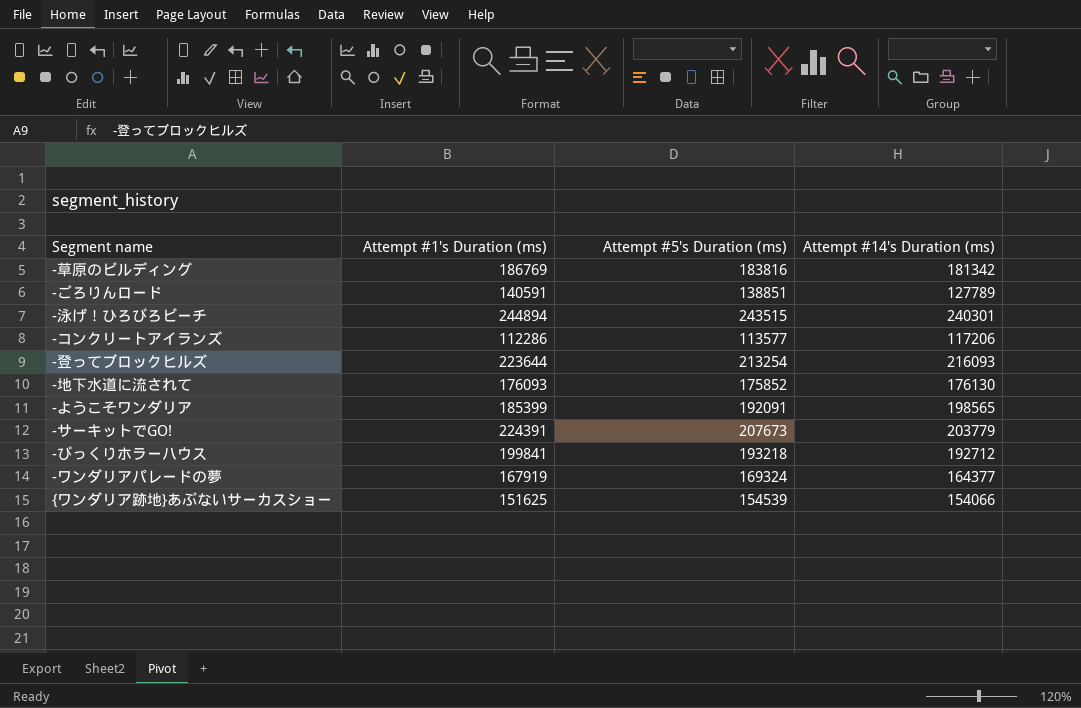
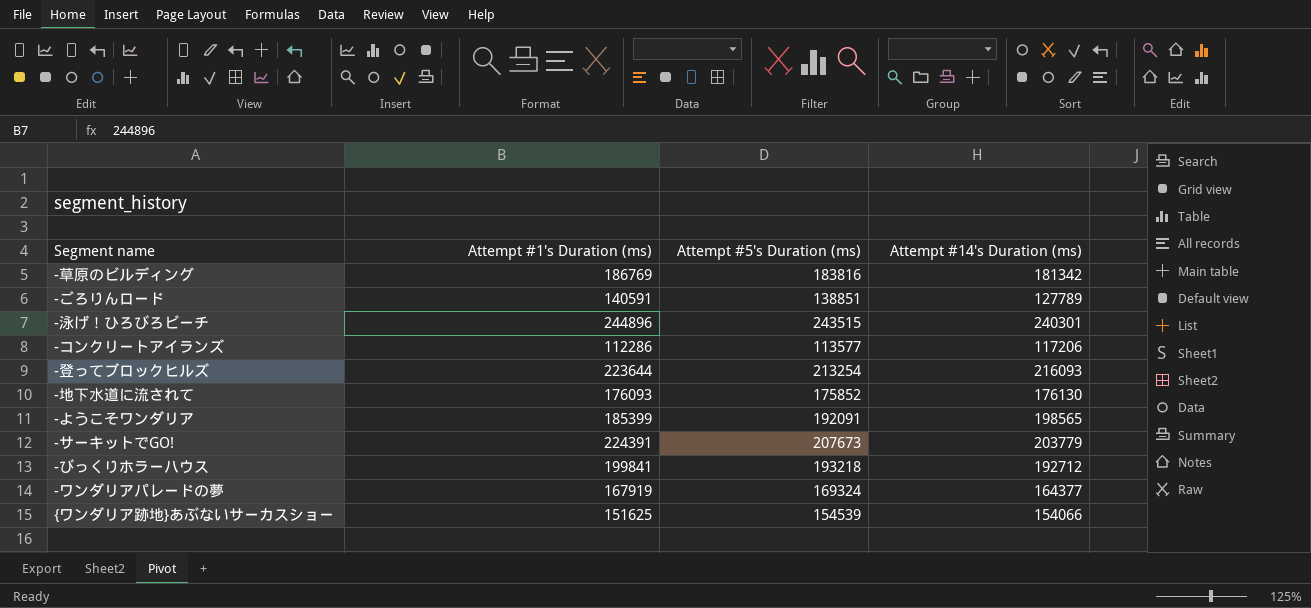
-泳げ！ひろびろビーチ | Attempt #1's Duration (ms): 244894 -> 244896

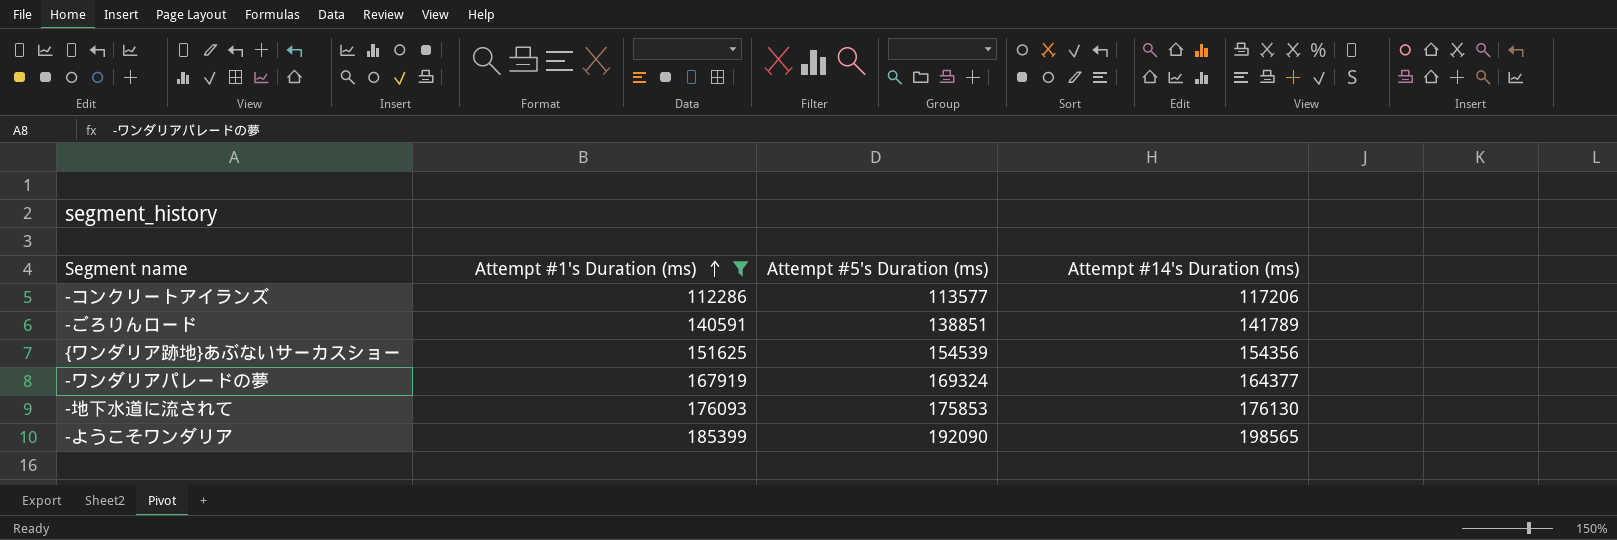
filter: none -> Attempt #1's Duration (ms) <= 185399
row order: none -> Attempt #1's Duration (ms) ascending
-ごろりんロード | Attempt #14's Duration (ms): 127789 -> 141789
{ワンダリア跡地}あぶないサーカスショー | Attempt #14's Duration (ms): 154066 -> 154356
-地下水道に流されて | Attempt #5's Duration (ms): 175852 -> 175853
-ようこそワンダリア | Attempt #5's Duration (ms): 192091 -> 192090

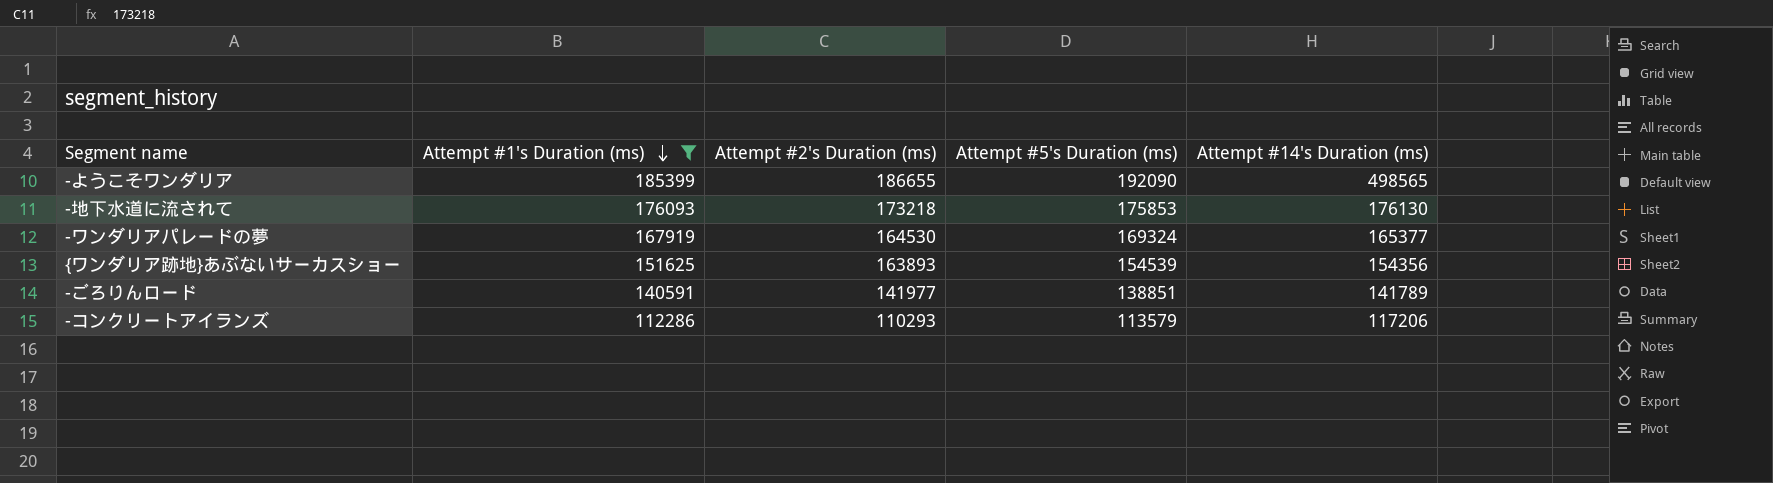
row order: Attempt #1's Duration (ms) ascending -> Attempt #1's Duration (ms) descending
column Attempt #2's Duration (ms) | position: none -> 3
-ようこそワンダリア | Attempt #14's Duration (ms): 198565 -> 498565
-ワンダリアパレードの夢 | Attempt #14's Duration (ms): 164377 -> 165377
-コンクリートアイランズ | Attempt #5's Duration (ms): 113577 -> 113579

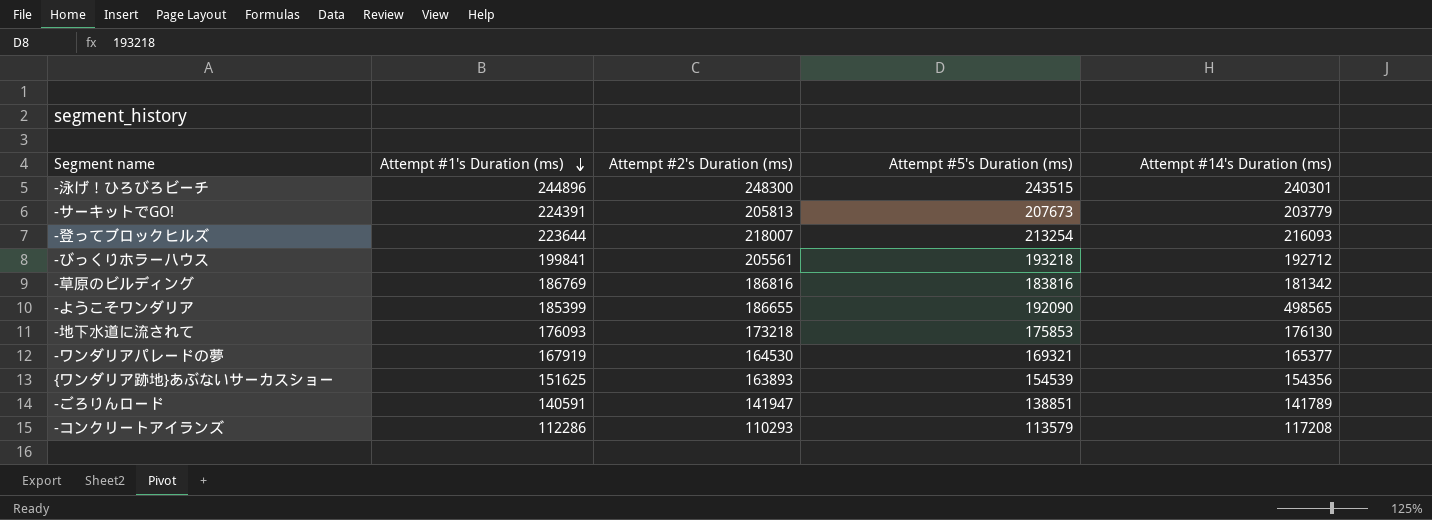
filter: Attempt #1's Duration (ms) <= 185399 -> none
-ワンダリアパレードの夢 | Attempt #5's Duration (ms): 169324 -> 169321
-ごろりんロード | Attempt #2's Duration (ms): 141977 -> 141947
-コンクリートアイランズ | Attempt #14's Duration (ms): 117206 -> 117208

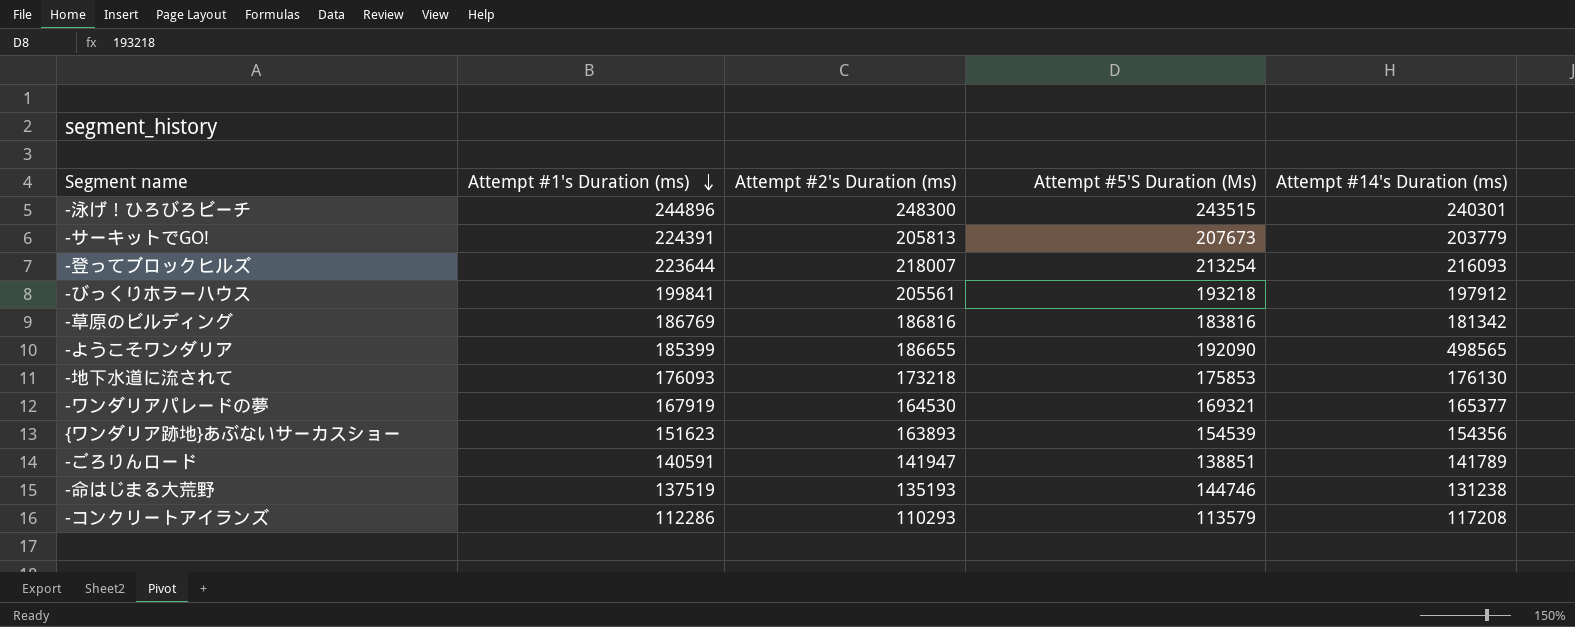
column name: Attempt #5's Duration (ms) -> Attempt #5'S Duration (Ms)
-びっくりホラーハウス | Attempt #14's Duration (ms): 192712 -> 197912
{ワンダリア跡地}あぶないサーカスショー | Attempt #1's Duration (ms): 151625 -> 151623
row -命はじまる大荒野: none -> 137519 | 135193 | 144746 | 131238

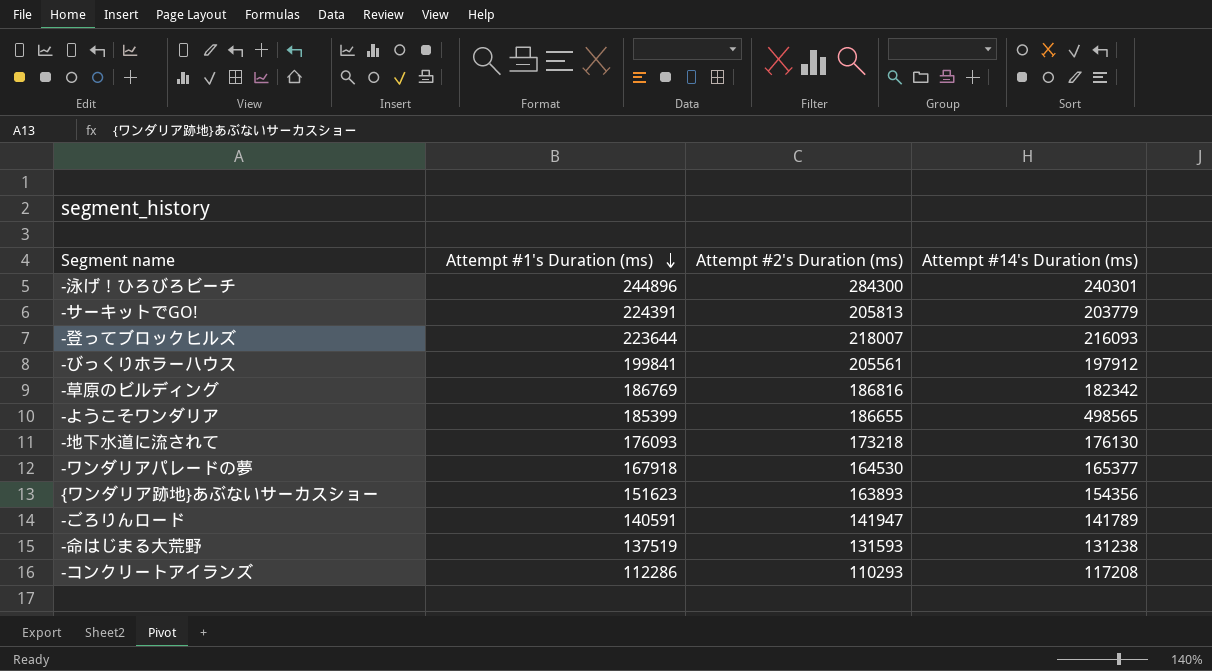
column Attempt #5'S Duration (Ms) | position: 4 -> none
-泳げ！ひろびろビーチ | Attempt #2's Duration (ms): 248300 -> 284300
-草原のビルディング | Attempt #14's Duration (ms): 181342 -> 182342
-ワンダリアパレードの夢 | Attempt #1's Duration (ms): 167919 -> 167918
-命はじまる大荒野 | Attempt #2's Duration (ms): 135193 -> 131593

